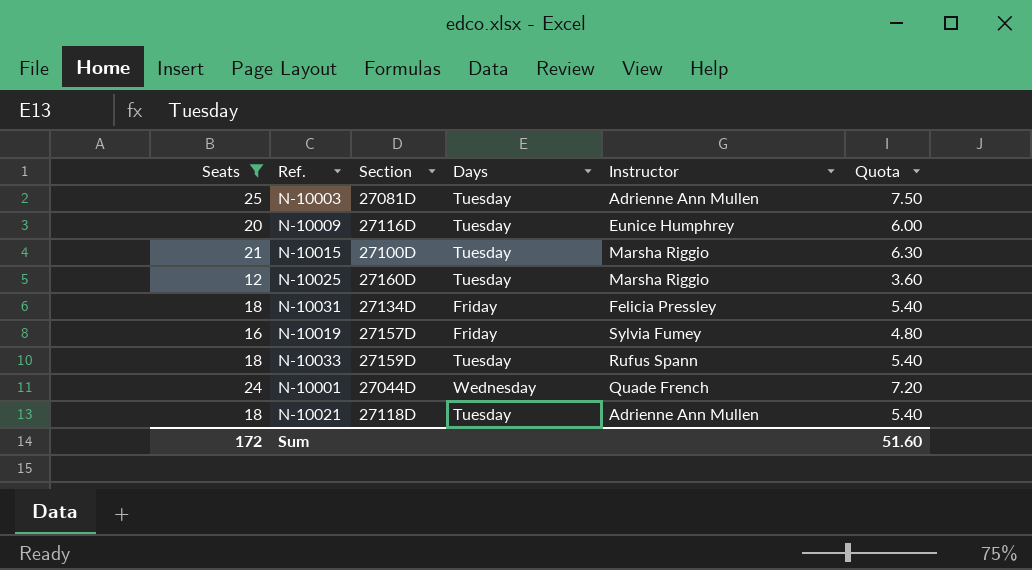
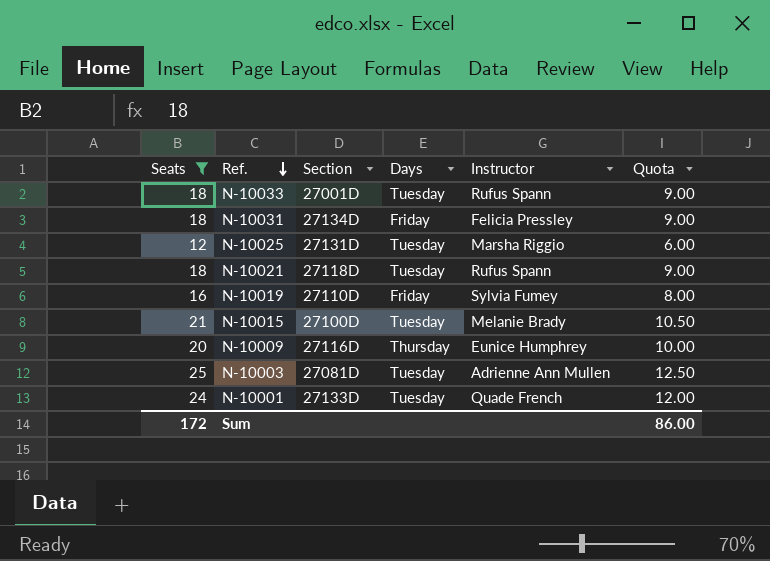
row order: none -> Ref. descending
column Quota | formula: [Seats] * 0.3 -> [Seats] * 0.5
N-10033 | Section: 27159D -> 27001D
N-10025 | Section: 27160D -> 27131D
N-10021 | Instructor: Adrienne Ann Mullen -> Rufus Spann
N-10019 | Section: 27157D -> 27110D
N-10015 | Instructor: Marsha Riggio -> Melanie Brady
N-10009 | Days: Tuesday -> Thursday
N-10001 | Section: 27044D -> 27133D
N-10001 | Days: Wednesday -> Tuesday
Sum | Quota: 51.60 -> 86.00

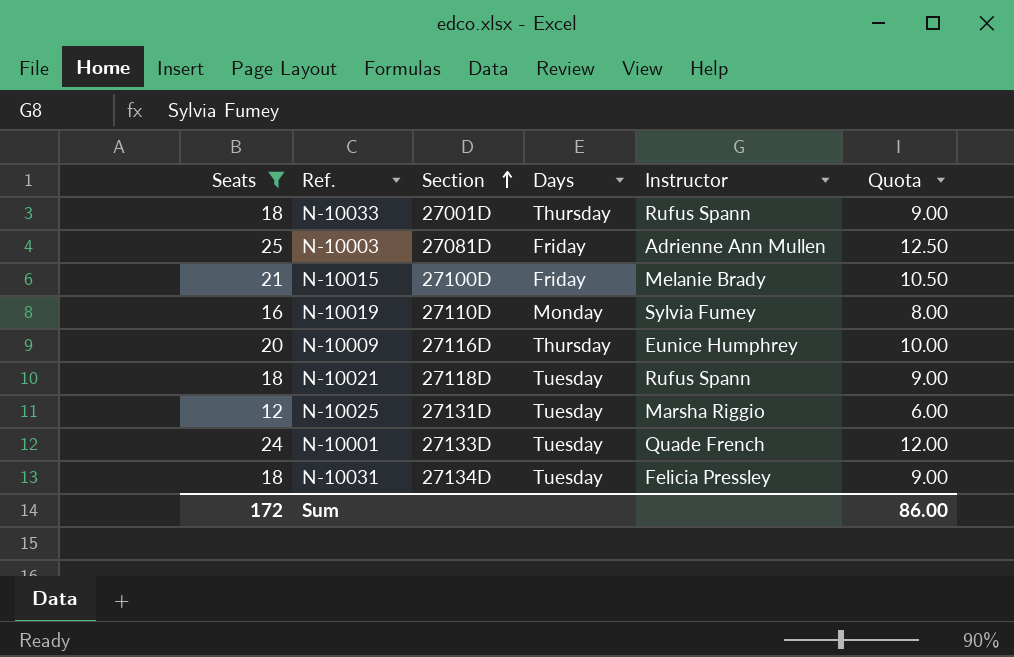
row order: Ref. descending -> Section ascending
N-10033 | Days: Tuesday -> Thursday
N-10003 | Days: Tuesday -> Friday
N-10015 | Days: Tuesday -> Friday
N-10019 | Days: Friday -> Monday
N-10031 | Days: Friday -> Tuesday

